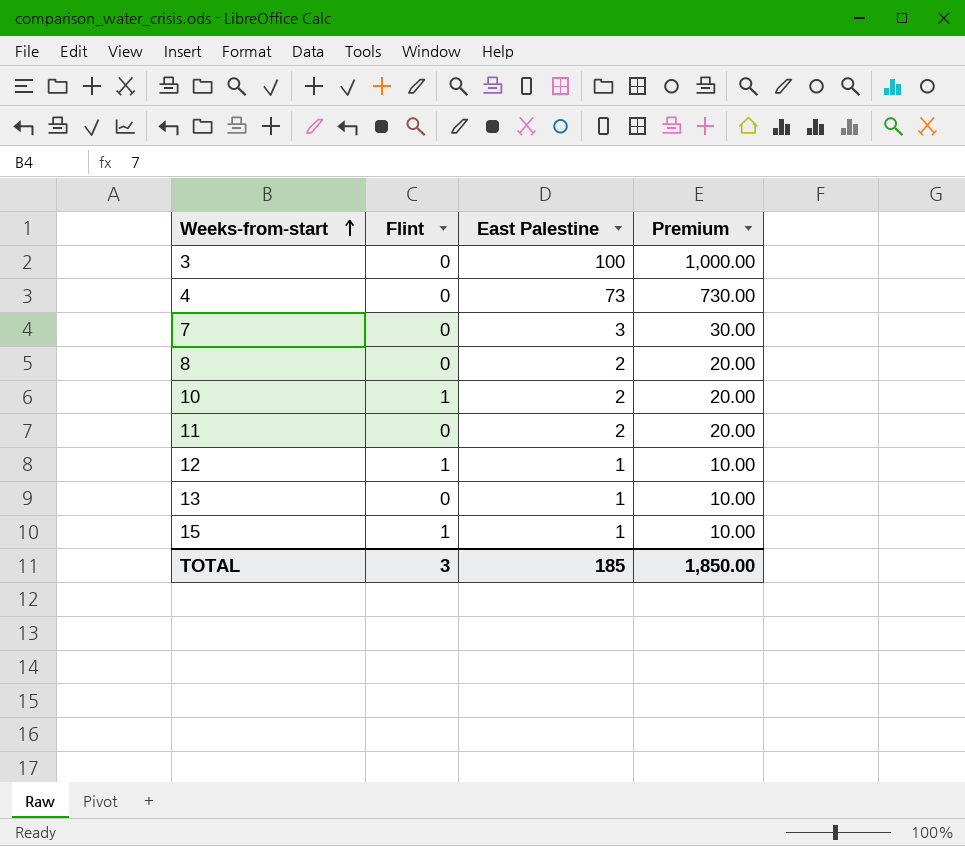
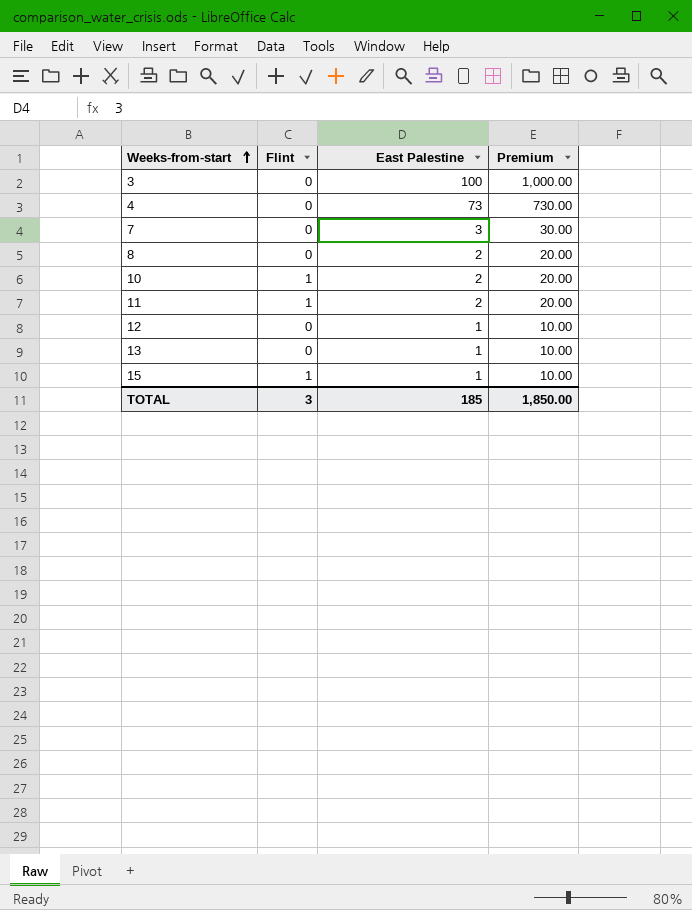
11 | Flint: 0 -> 1
12 | Flint: 1 -> 0

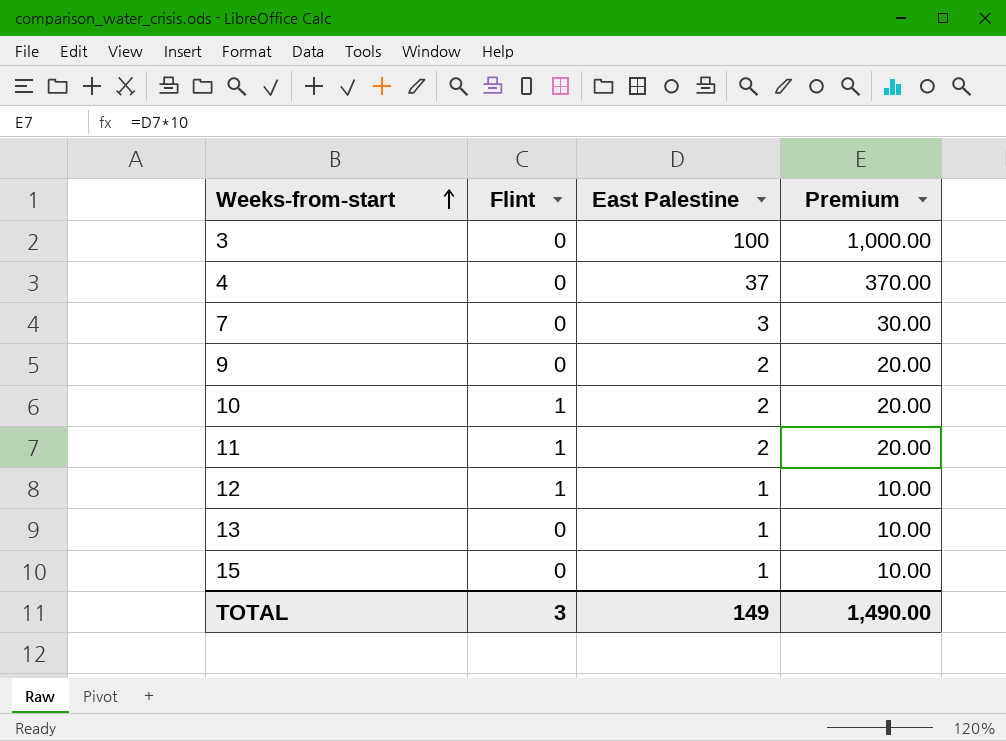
row 8: 0 | 2 | 20.00 -> none
4 | East Palestine: 73 -> 37
4 | Premium: 730.00 -> 370.00
row 9: none -> 0 | 2 | 20.00
12 | Flint: 0 -> 1
15 | Flint: 1 -> 0
TOTAL | East Palestine: 185 -> 149
TOTAL | Premium: 1,850.00 -> 1,490.00

